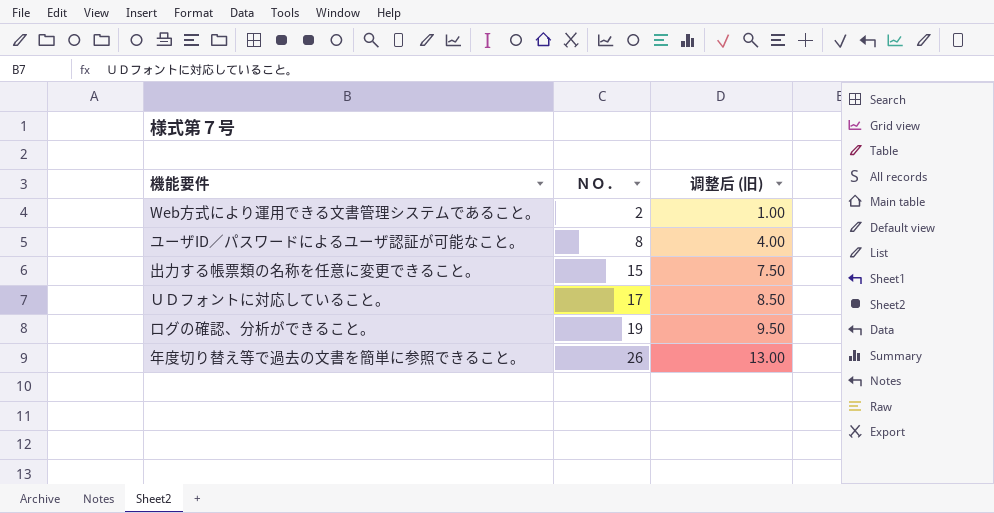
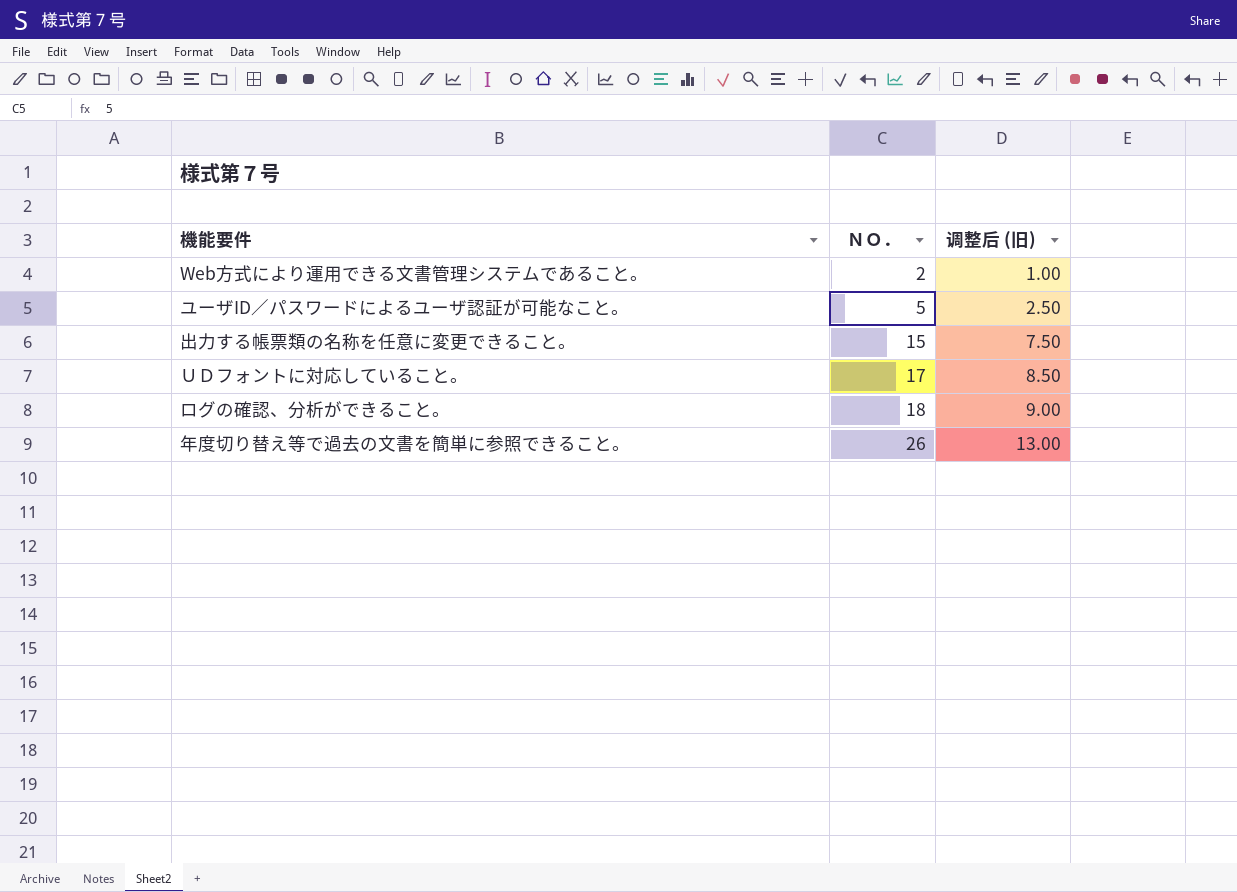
ユーザID／パスワードによるユーザ認証が可能なこと。 | ＮＯ．: 8 -> 5
ユーザID／パスワードによるユーザ認証が可能なこと。 | 调整后 (旧): 4.00 -> 2.50
ログの確認、分析ができること。 | ＮＯ．: 19 -> 18
ログの確認、分析ができること。 | 调整后 (旧): 9.50 -> 9.00

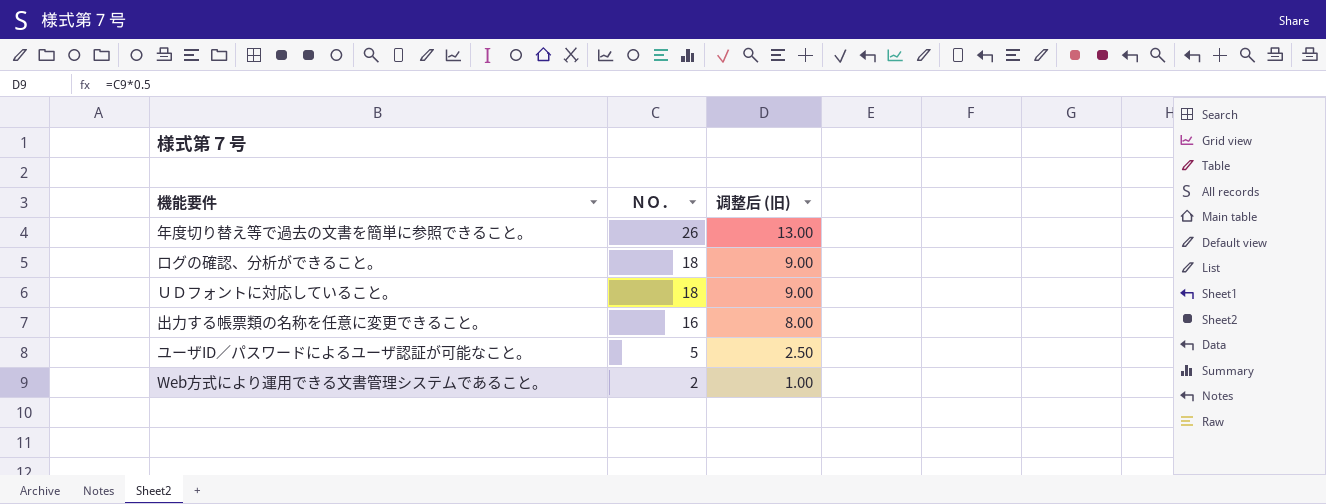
row order: ＮＯ． ascending -> ＮＯ． descending
ＵＤフォントに対応していること。 | ＮＯ．: 17 -> 18
ＵＤフォントに対応していること。 | 调整后 (旧): 8.50 -> 9.00
出力する帳票類の名称を任意に変更できること。 | ＮＯ．: 15 -> 16
出力する帳票類の名称を任意に変更できること。 | 调整后 (旧): 7.50 -> 8.00

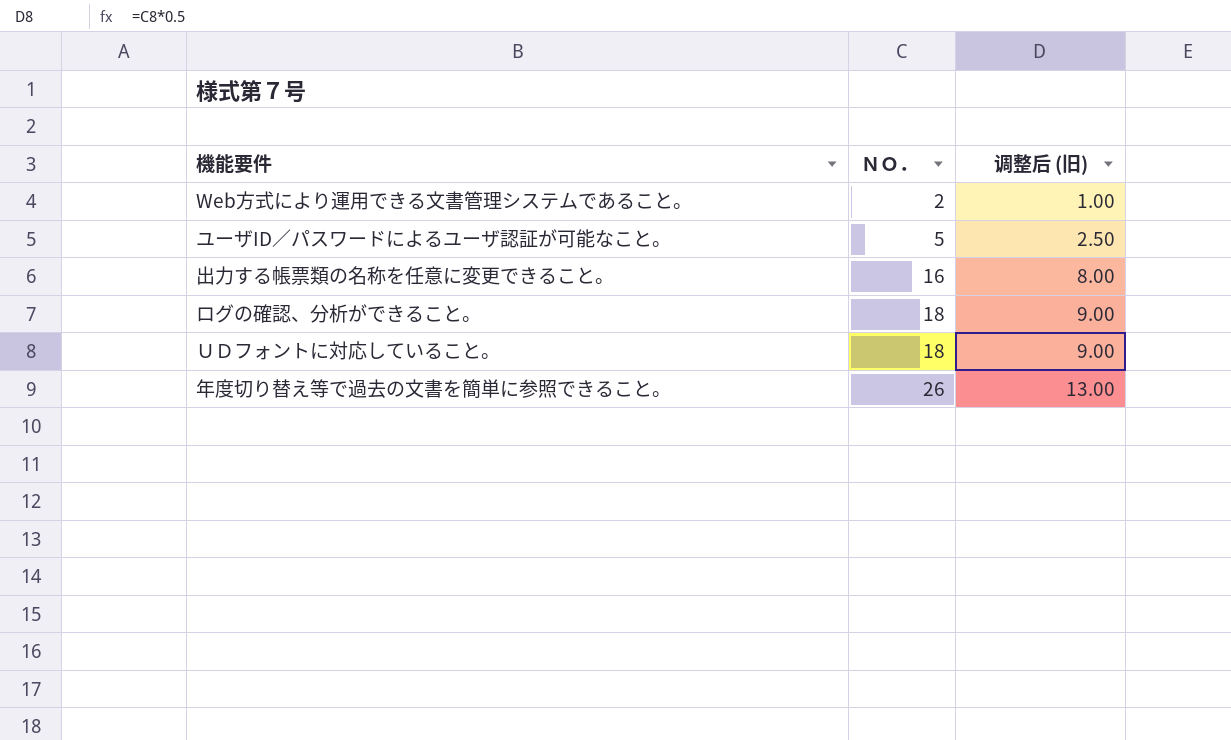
row order: ＮＯ． descending -> ＮＯ． ascending

